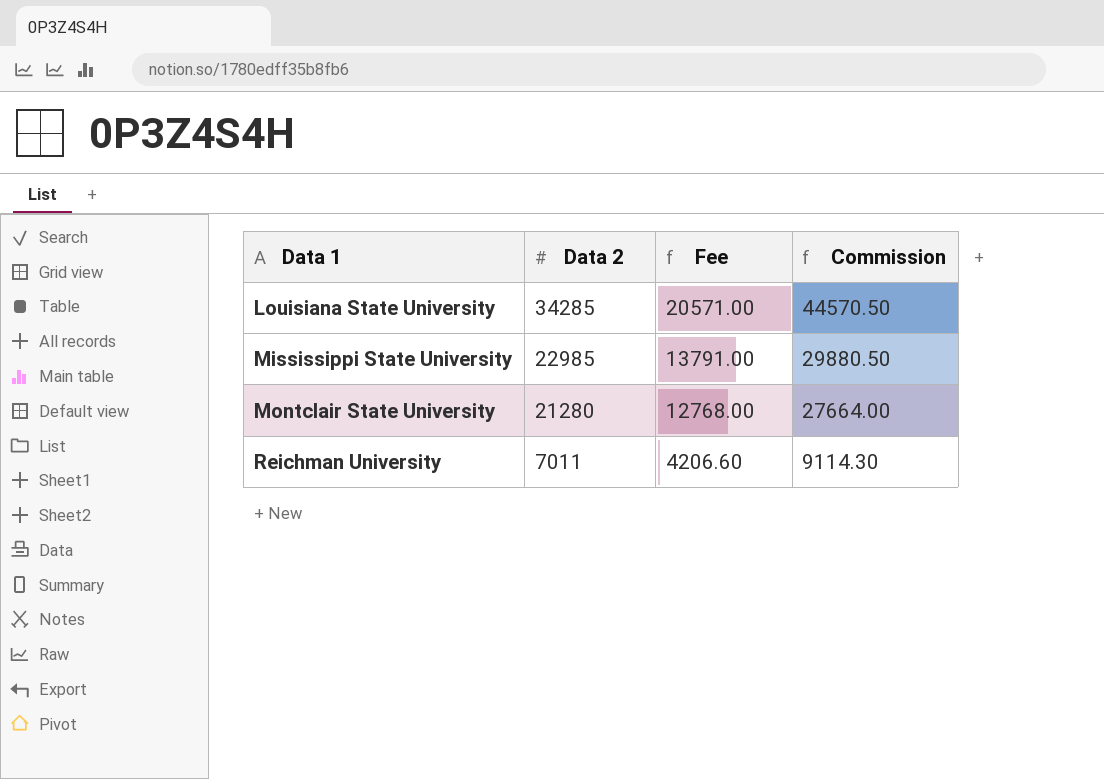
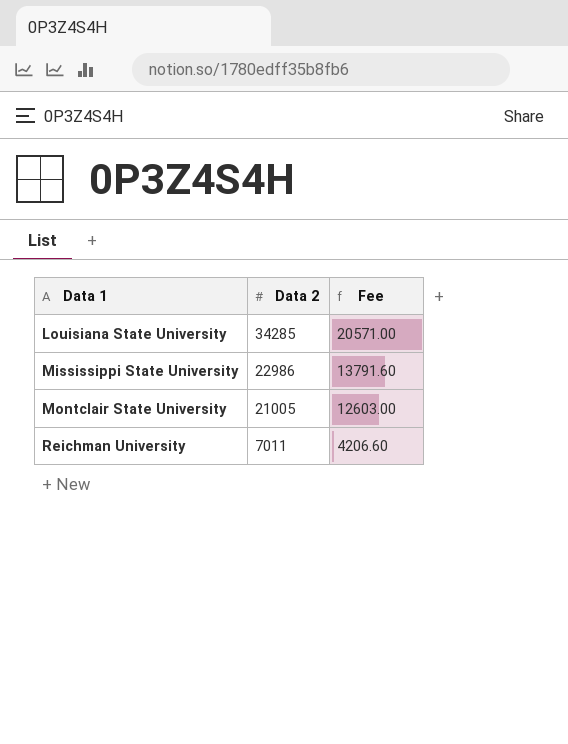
column Commission | formula: [Data 2] * 1.3 -> none
Mississippi State University | Data 2: 22985 -> 22986
Mississippi State University | Fee: 13791.00 -> 13791.60
Montclair State University | Data 2: 21280 -> 21005
Montclair State University | Fee: 12768.00 -> 12603.00

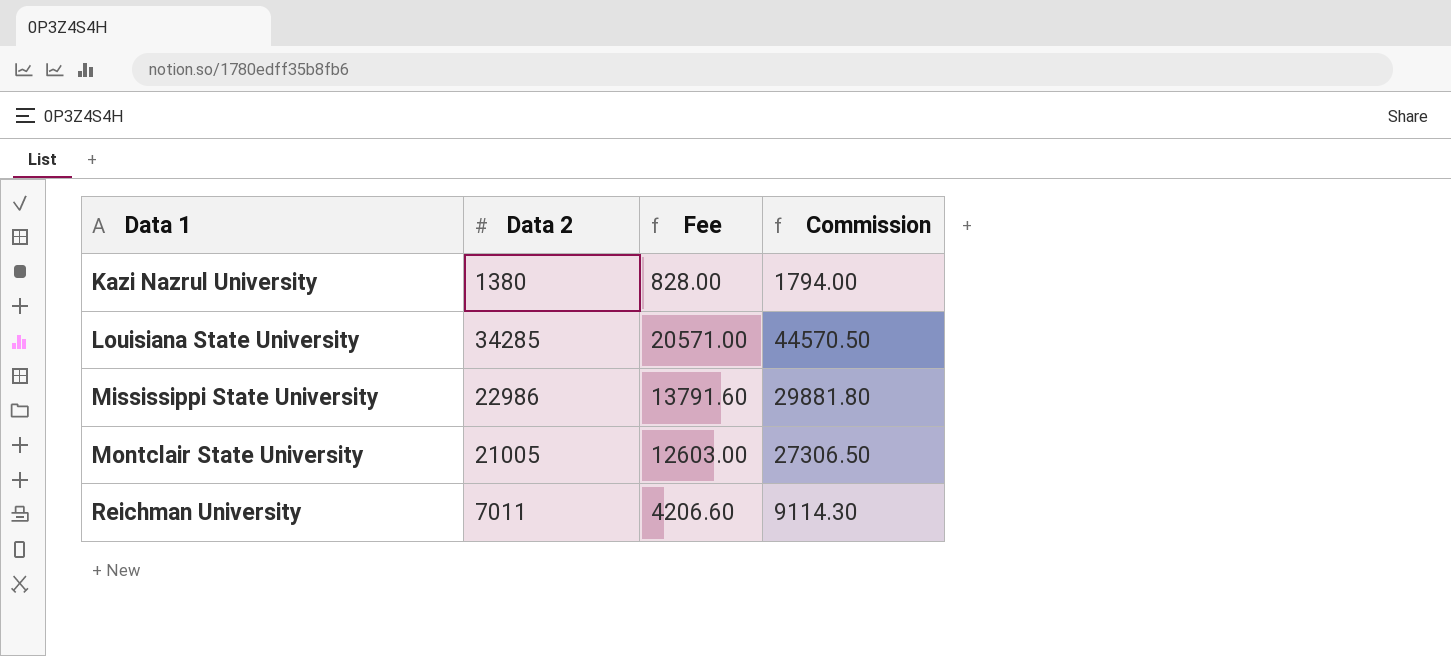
column Commission | formula: none -> [Data 2] * 1.3
row Kazi Nazrul University: none -> 1380 | 828.00 | 1794.00

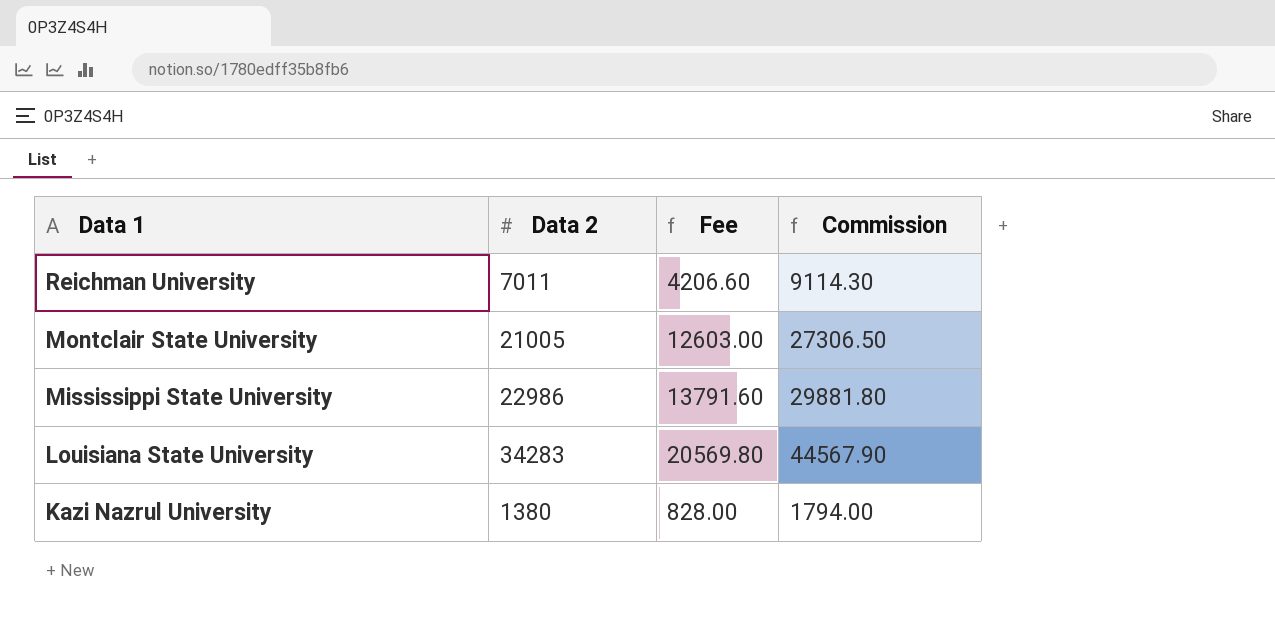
row order: Data 1 ascending -> Data 1 descending
Louisiana State University | Data 2: 34285 -> 34283
Louisiana State University | Fee: 20571.00 -> 20569.80
Louisiana State University | Commission: 44570.50 -> 44567.90

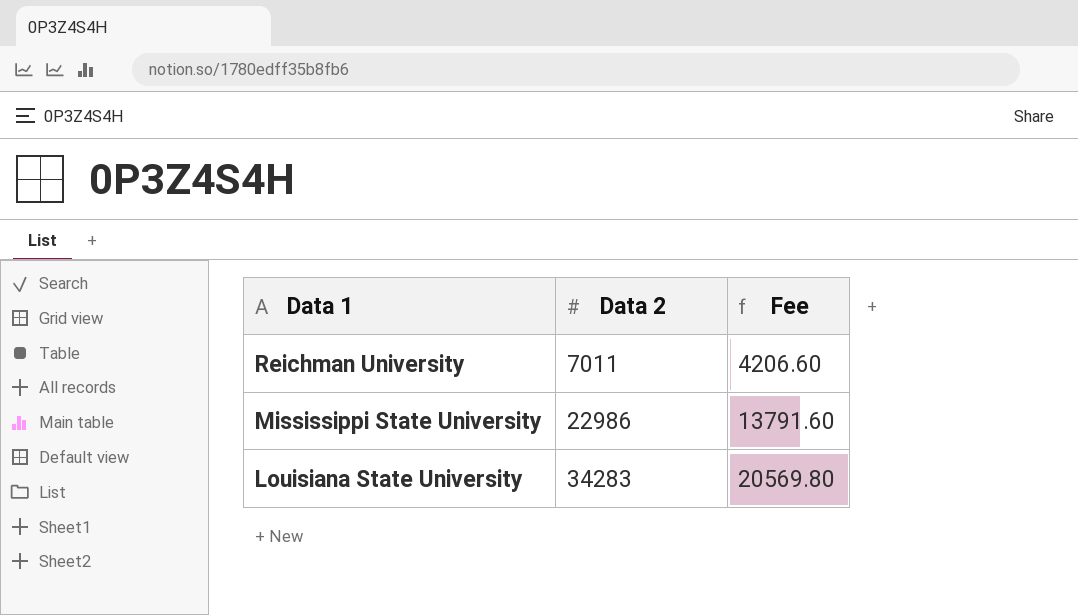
column Commission | formula: [Data 2] * 1.3 -> none
row Montclair State University: 21005 | 12603.00 | 27306.50 -> none
row Kazi Nazrul University: 1380 | 828.00 | 1794.00 -> none

